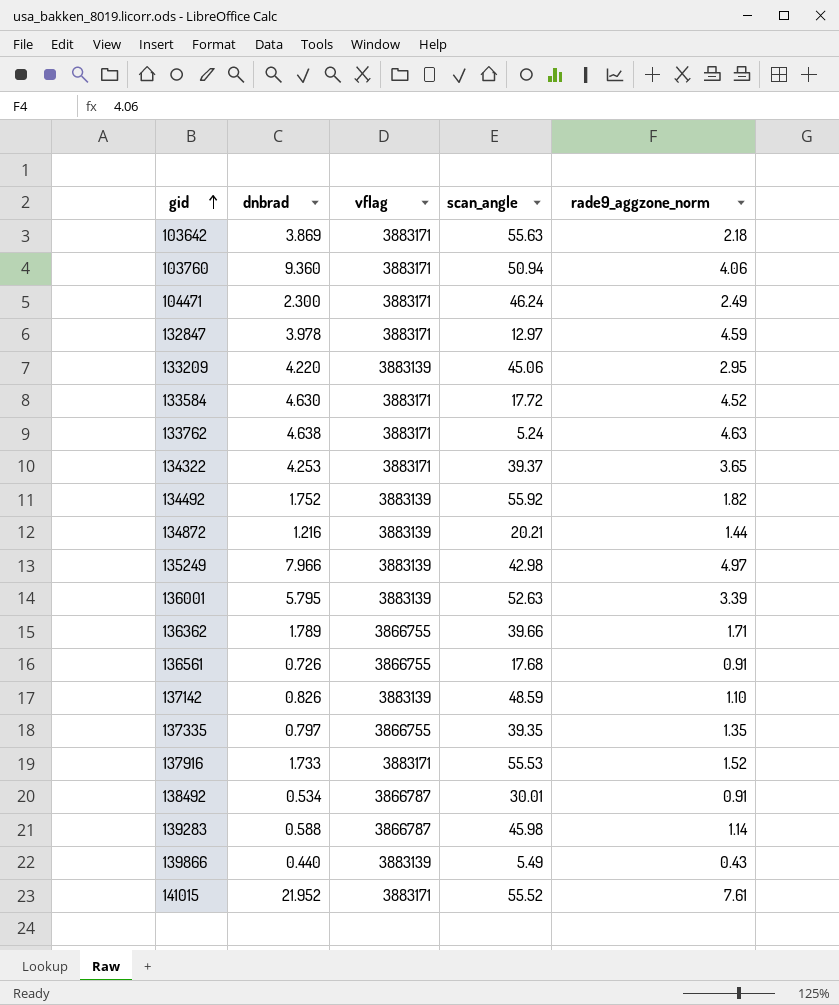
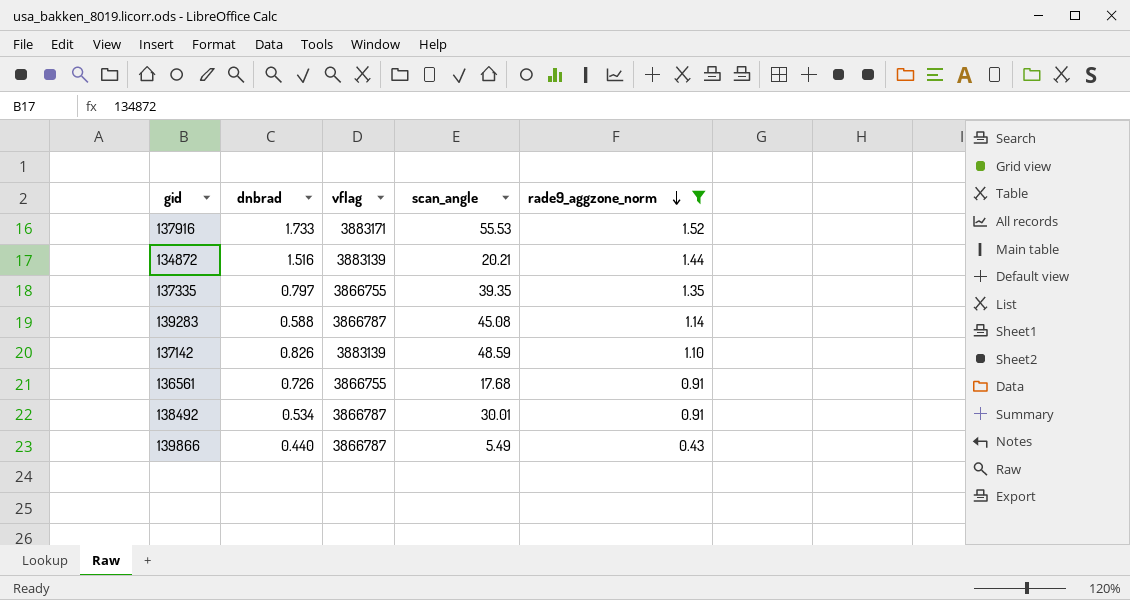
filter: none -> rade9_aggzone_norm <= 1.52
row order: gid ascending -> rade9_aggzone_norm descending
134872 | dnbrad: 1.216 -> 1.516
139283 | scan_angle: 45.98 -> 45.08
139866 | vflag: 3883139 -> 3866787

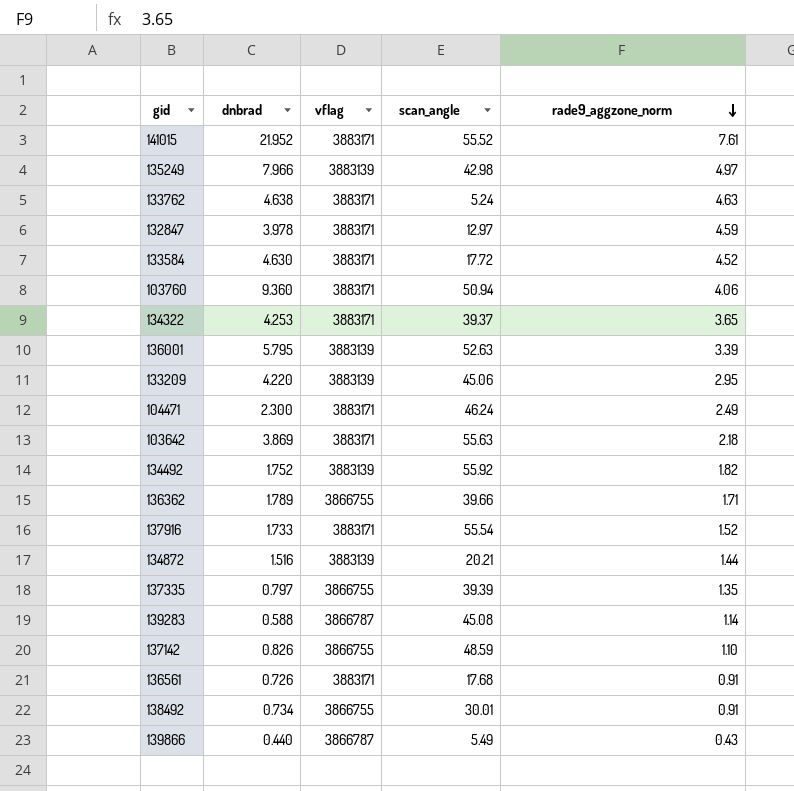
filter: rade9_aggzone_norm <= 1.52 -> none
137916 | scan_angle: 55.53 -> 55.54
137335 | scan_angle: 39.35 -> 39.39
137142 | vflag: 3883139 -> 3866755
136561 | vflag: 3866755 -> 3883171
138492 | dnbrad: 0.534 -> 0.734
138492 | vflag: 3866787 -> 3866755

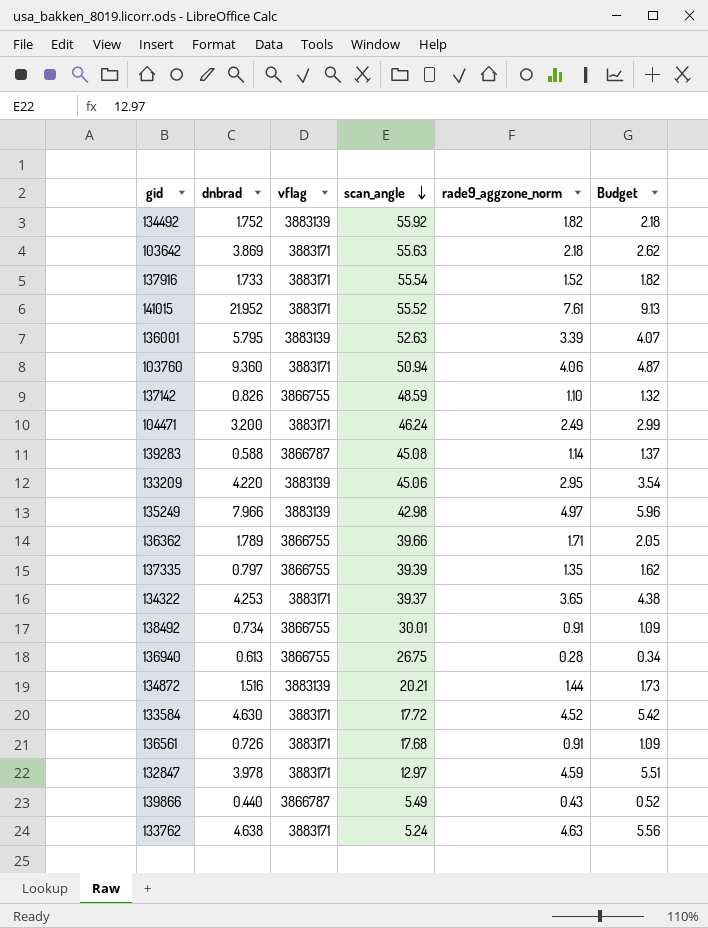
row order: rade9_aggzone_norm descending -> scan_angle descending
column Budget | formula: none -> [rade9_aggzone_norm] * 1.2
104471 | dnbrad: 2.300 -> 3.200
row 136940: none -> 0.613 | 3866755 | 26.75 | 0.28 | 0.34

